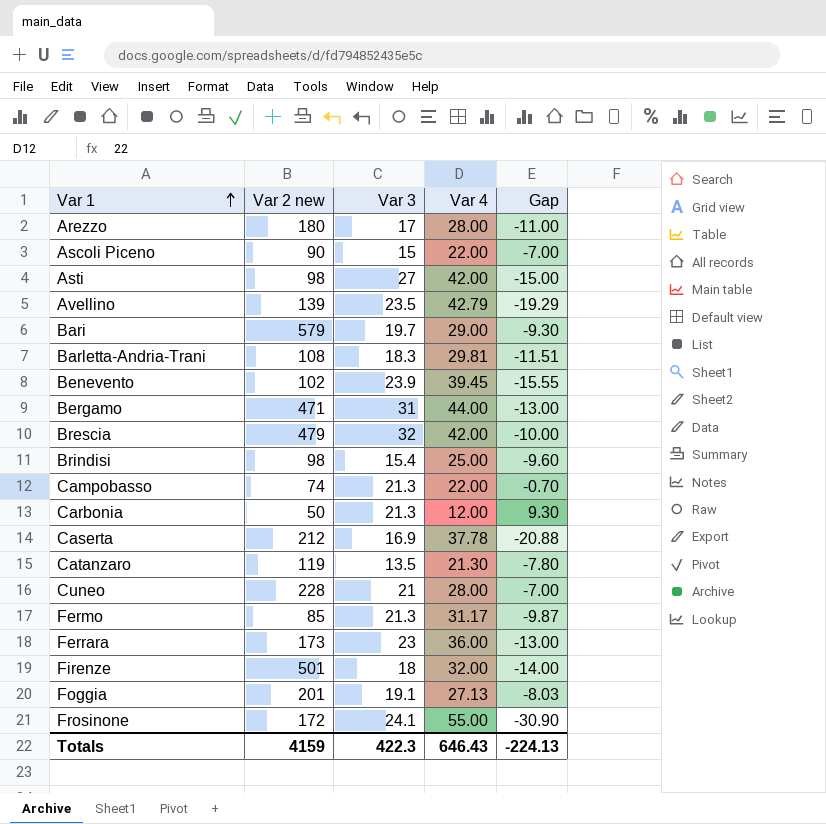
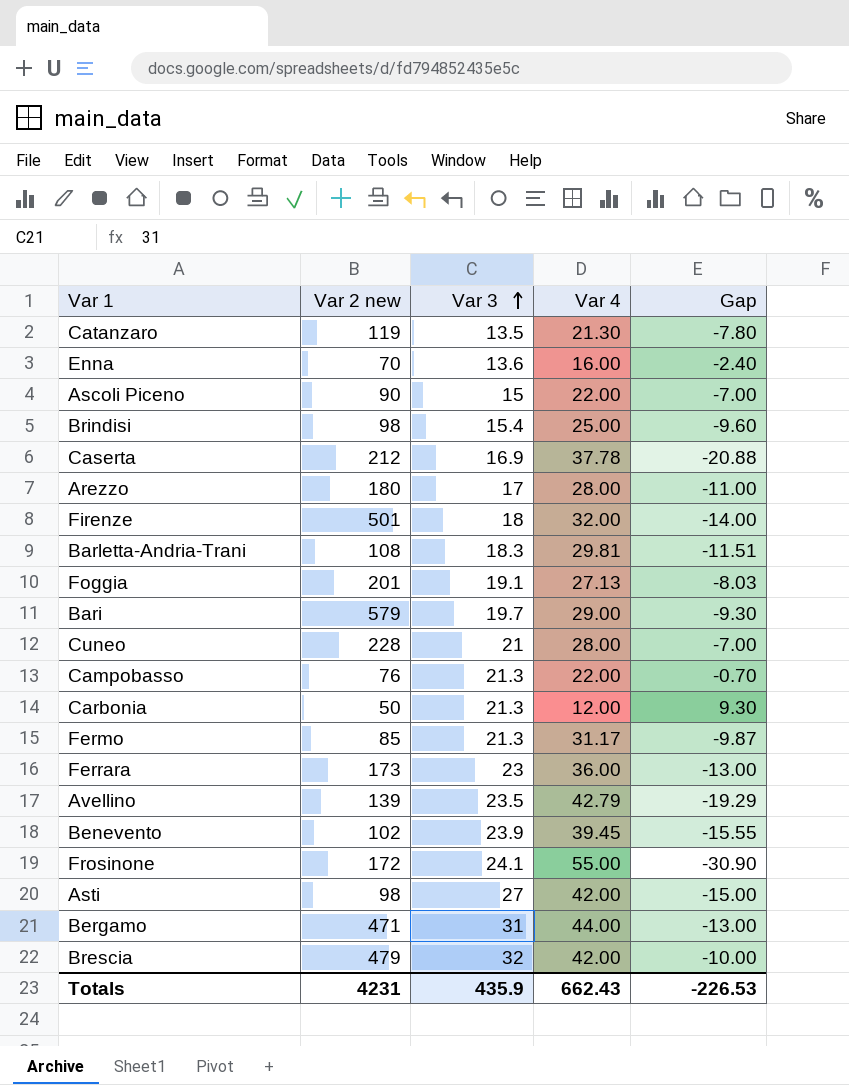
row order: Var 1 ascending -> Var 3 ascending
row Enna: none -> 70 | 13.6 | 16.00 | -2.40
Campobasso | Var 2 new: 74 -> 76
Totals | Var 2 new: 4159 -> 4231
Totals | Var 3: 422.3 -> 435.9
Totals | Var 4: 646.43 -> 662.43
Totals | Gap: -224.13 -> -226.53

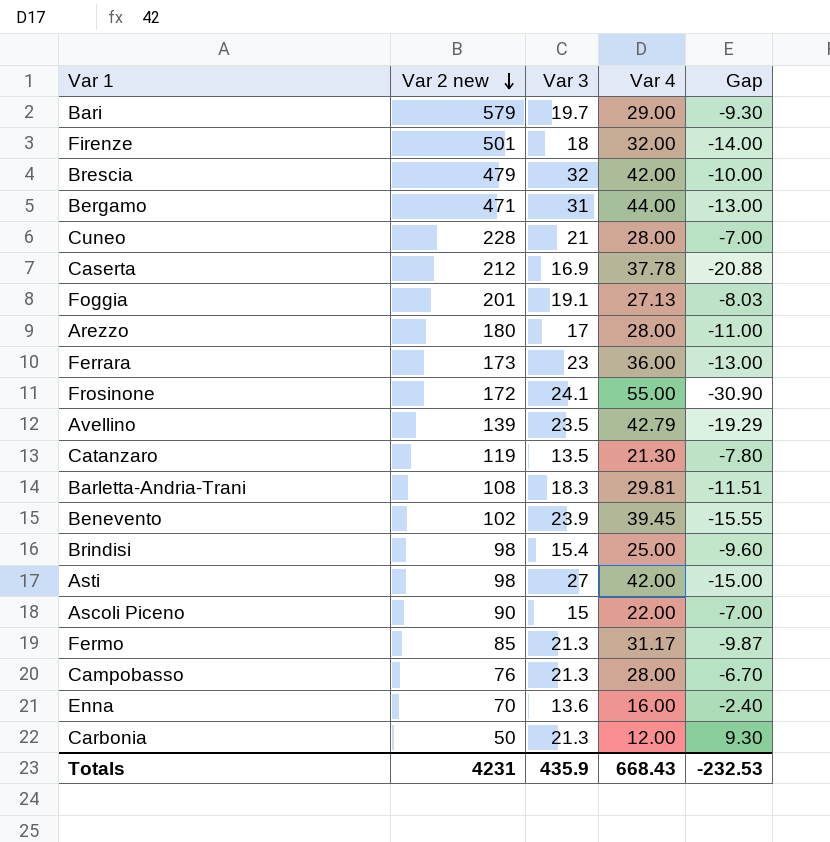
row order: Var 3 ascending -> Var 2 new descending
Campobasso | Var 4: 22.00 -> 28.00
Campobasso | Gap: -0.70 -> -6.70
Totals | Var 4: 662.43 -> 668.43
Totals | Gap: -226.53 -> -232.53

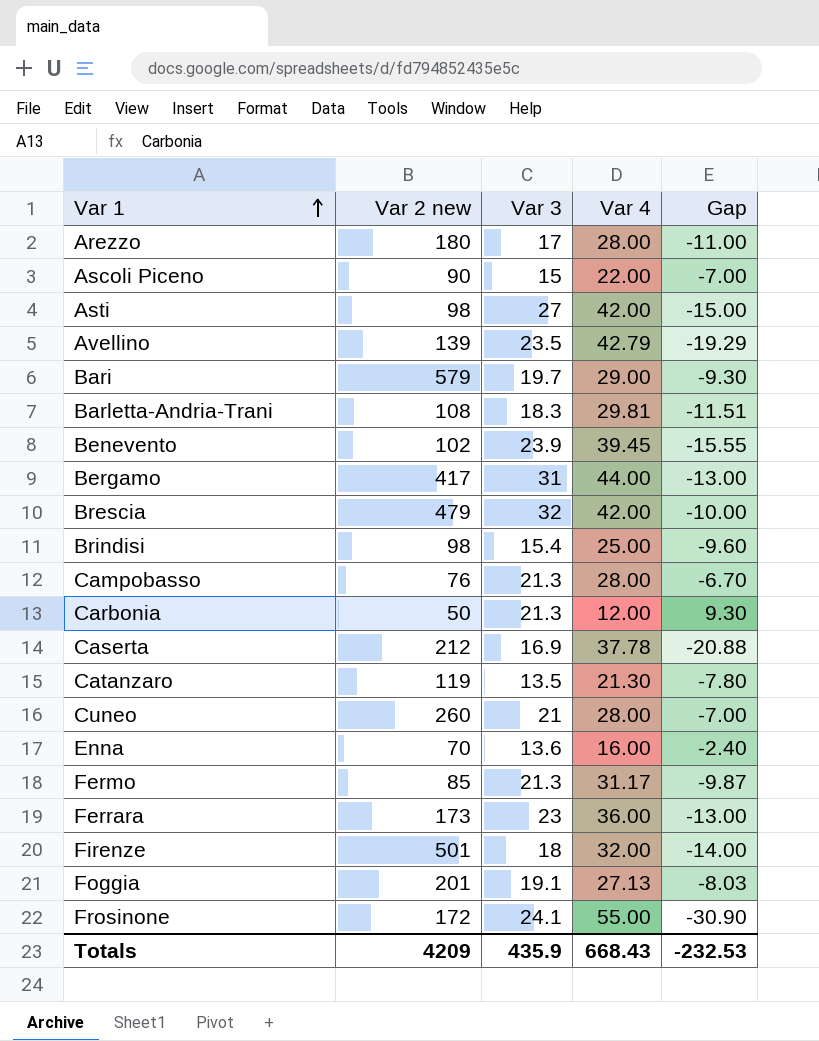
row order: Var 2 new descending -> Var 1 ascending
Bergamo | Var 2 new: 471 -> 417
Cuneo | Var 2 new: 228 -> 260
Totals | Var 2 new: 4231 -> 4209

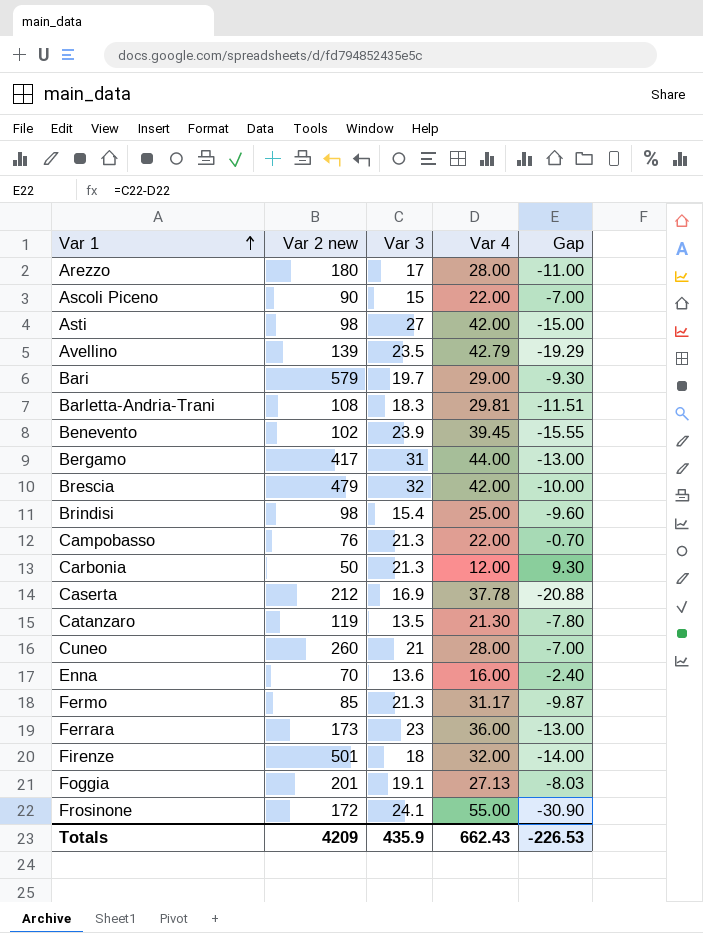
Campobasso | Var 4: 28.00 -> 22.00
Campobasso | Gap: -6.70 -> -0.70
Totals | Var 4: 668.43 -> 662.43
Totals | Gap: -232.53 -> -226.53

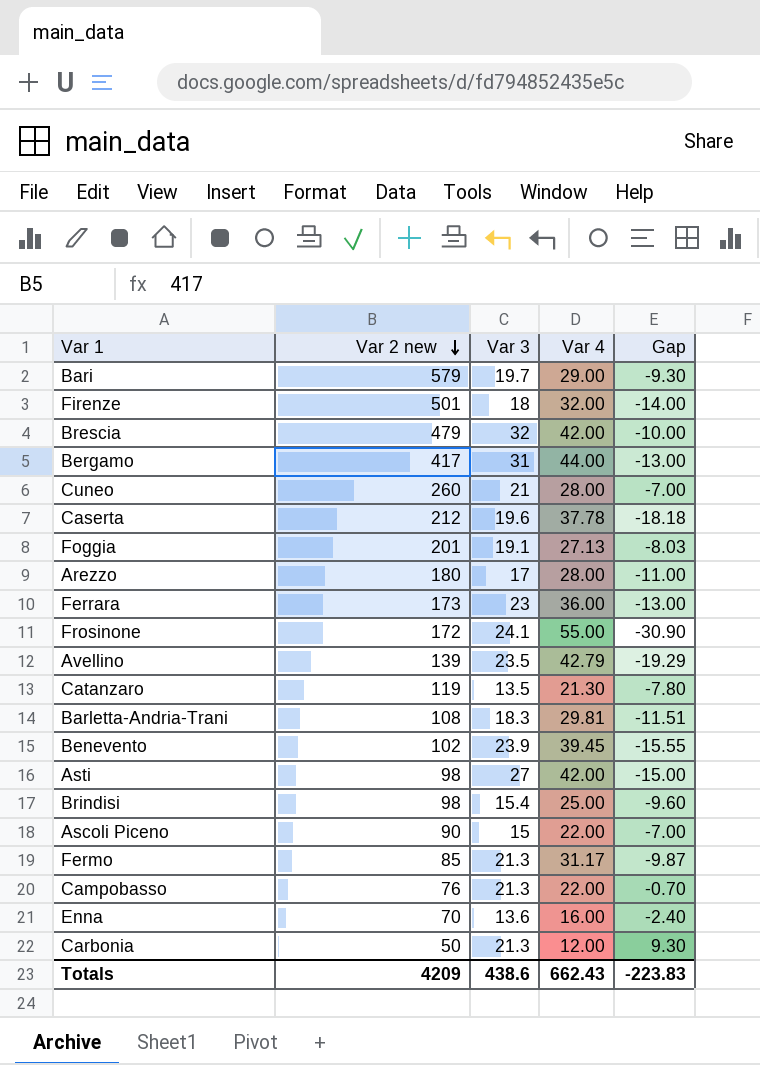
row order: Var 1 ascending -> Var 2 new descending
Caserta | Var 3: 16.9 -> 19.6
Caserta | Gap: -20.88 -> -18.18
Totals | Var 3: 435.9 -> 438.6
Totals | Gap: -226.53 -> -223.83

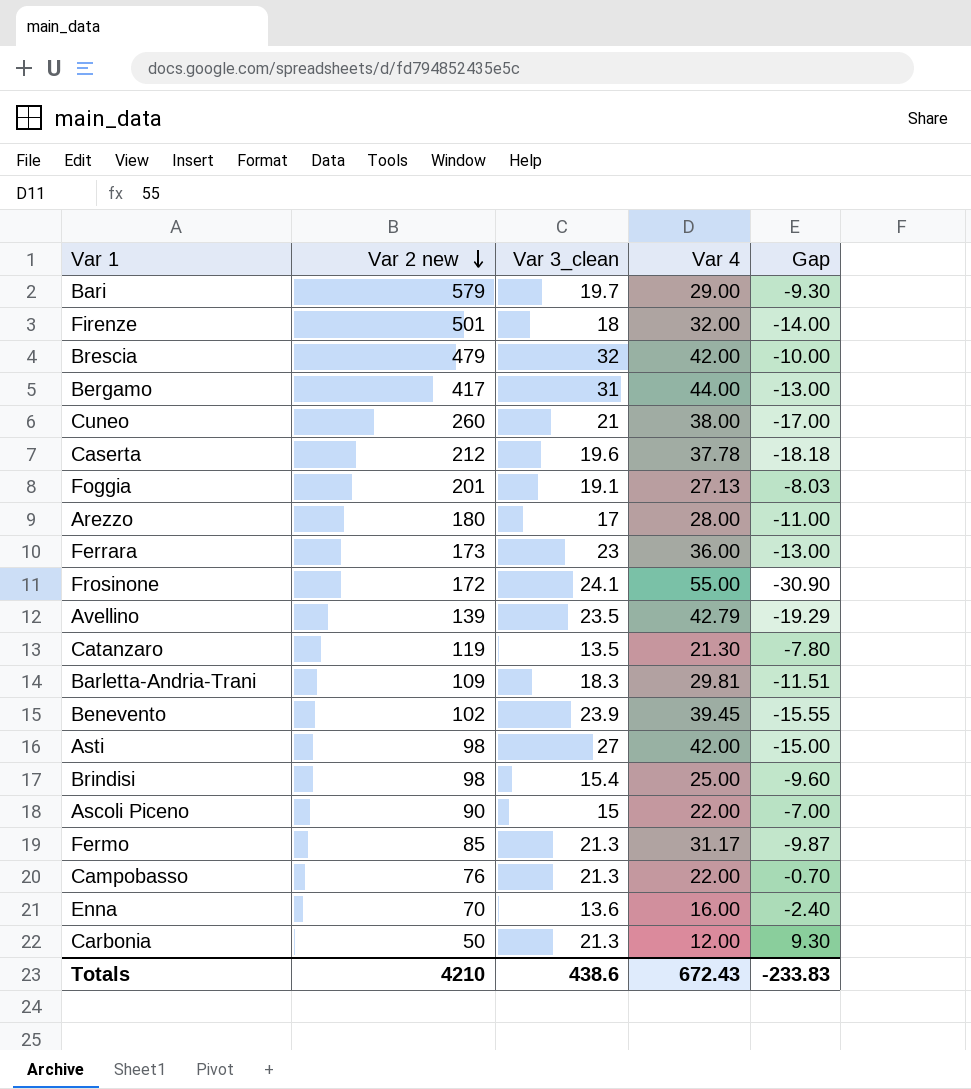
column name: Var 3 -> Var 3_clean
Cuneo | Var 4: 28.00 -> 38.00
Cuneo | Gap: -7.00 -> -17.00
Barletta-Andria-Trani | Var 2 new: 108 -> 109
Totals | Var 2 new: 4209 -> 4210
Totals | Var 4: 662.43 -> 672.43
Totals | Gap: -223.83 -> -233.83

